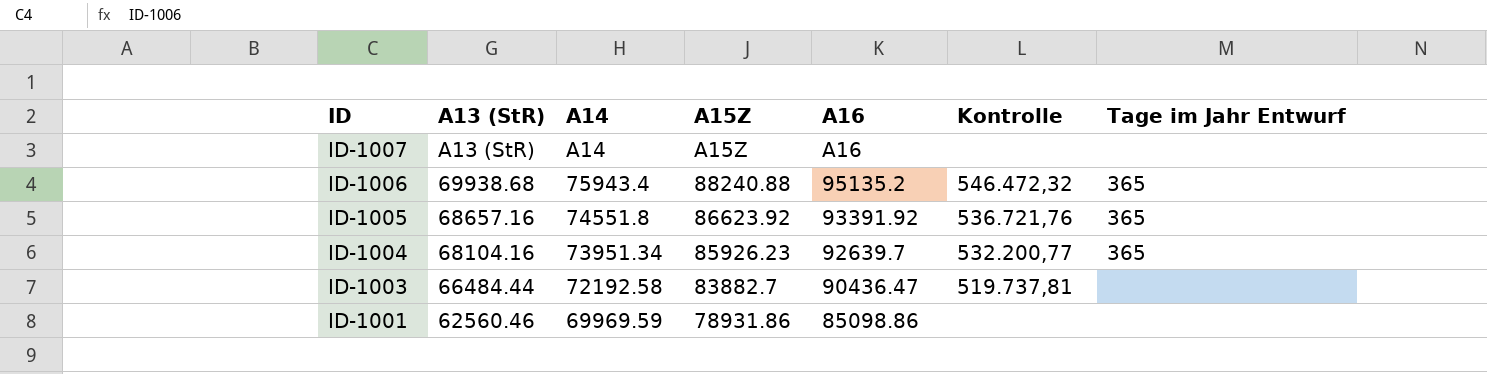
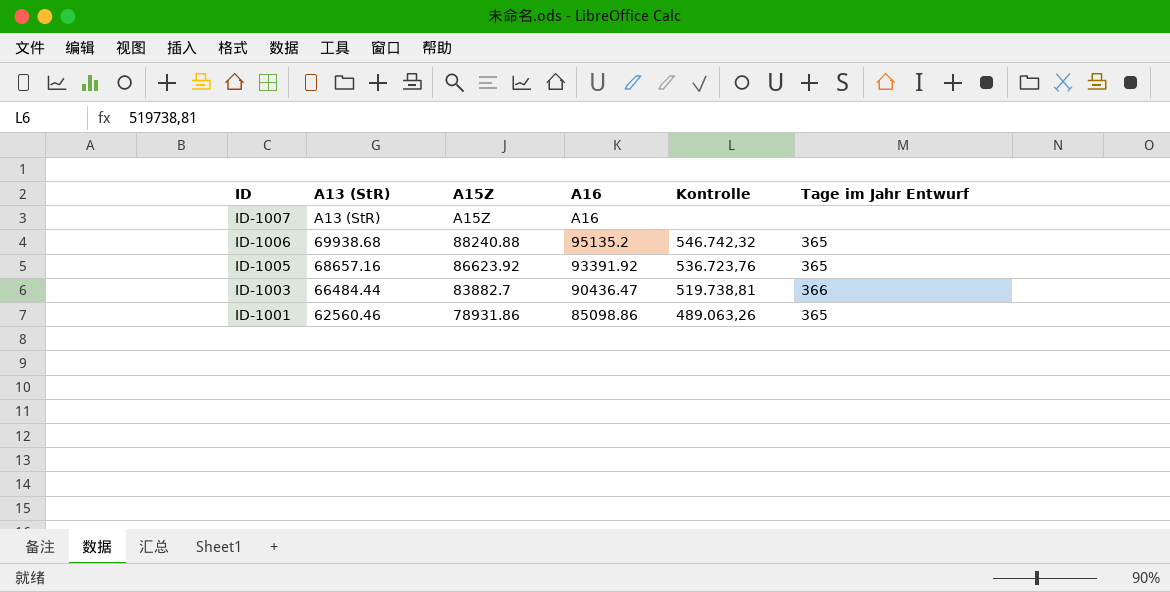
column A14 | position: 3 -> none
row ID-1004: 68104.16 | 73951.34 | 85926.23 | 92639.7 | 532.200,77 | 365 -> none
ID-1006 | Kontrolle: 546.472,32 -> 546.742,32
ID-1005 | Kontrolle: 536.721,76 -> 536.723,76
ID-1003 | Kontrolle: 519.737,81 -> 519.738,81
ID-1003 | Tage im Jahr Entwurf: none -> 366
ID-1001 | Kontrolle: none -> 489.063,26
ID-1001 | Tage im Jahr Entwurf: none -> 365

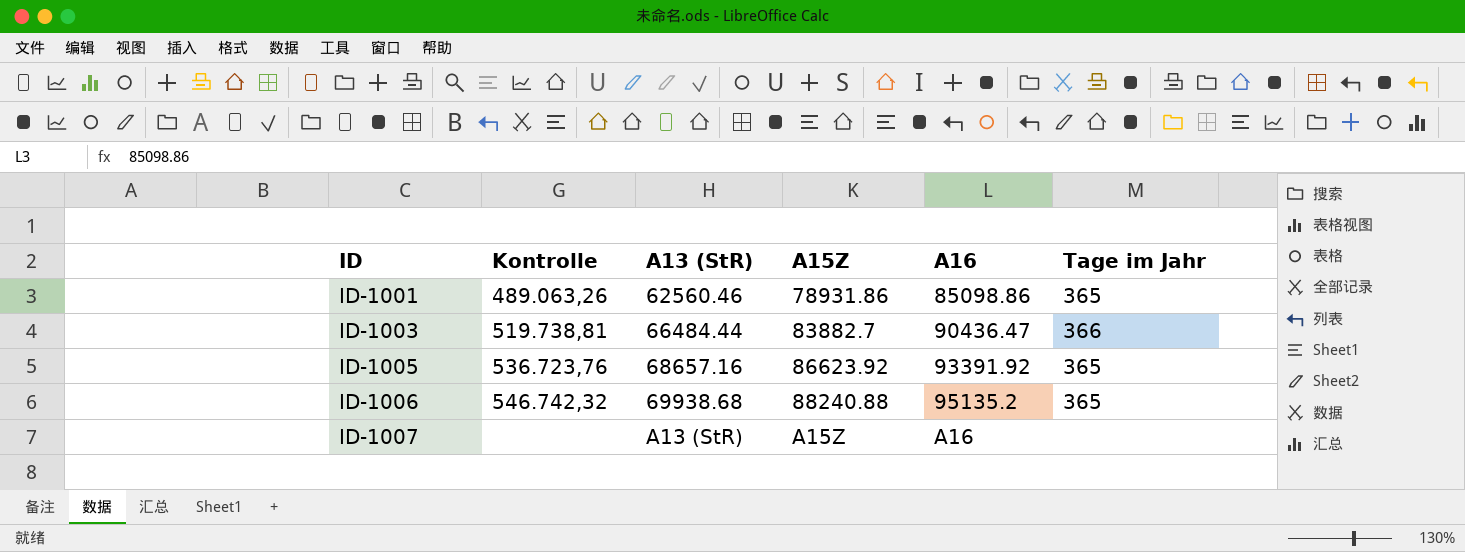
row order: ID descending -> ID ascending
column Kontrolle | position: 5 -> 2
column name: Tage im Jahr Entwurf -> Tage im Jahr

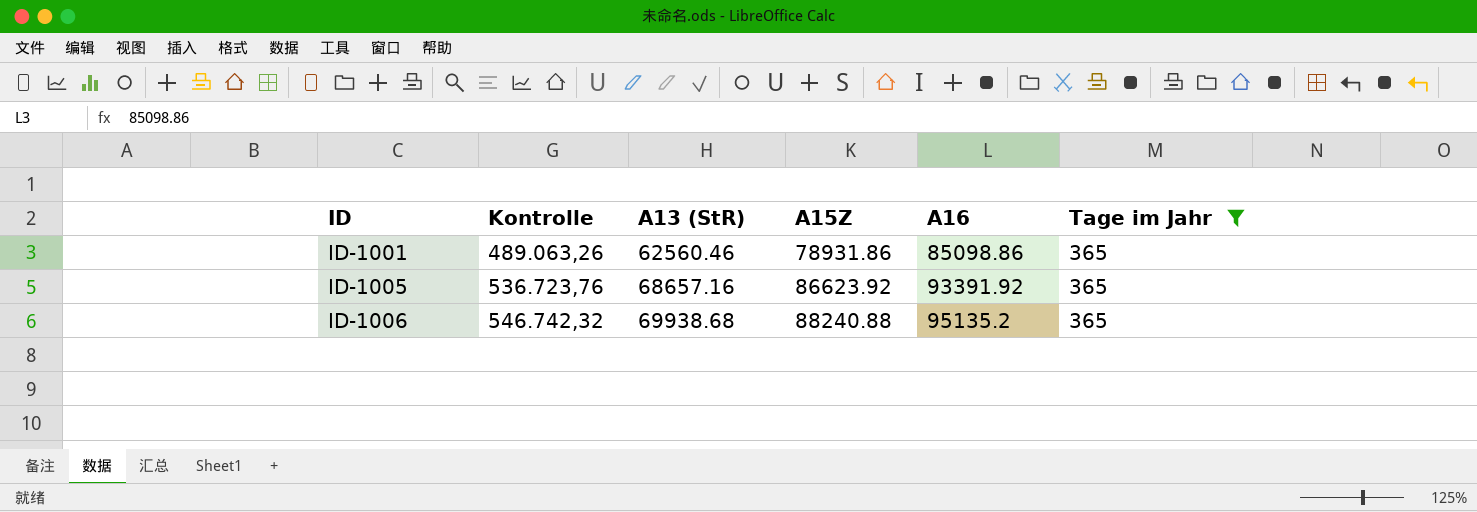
filter: none -> Tage im Jahr = 365

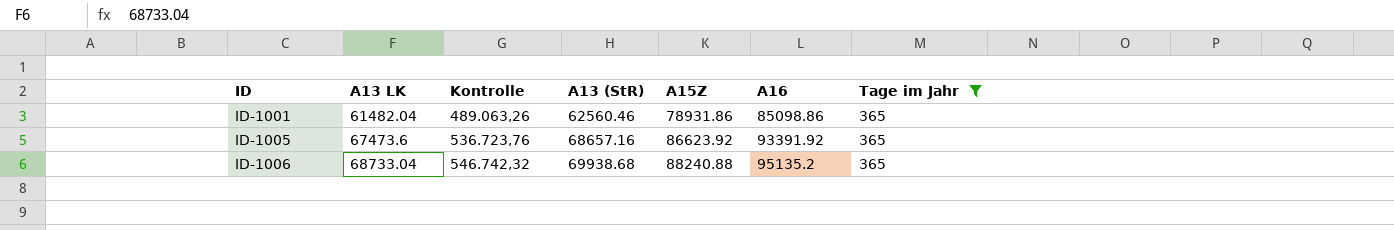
column A13 LK | position: none -> 2

